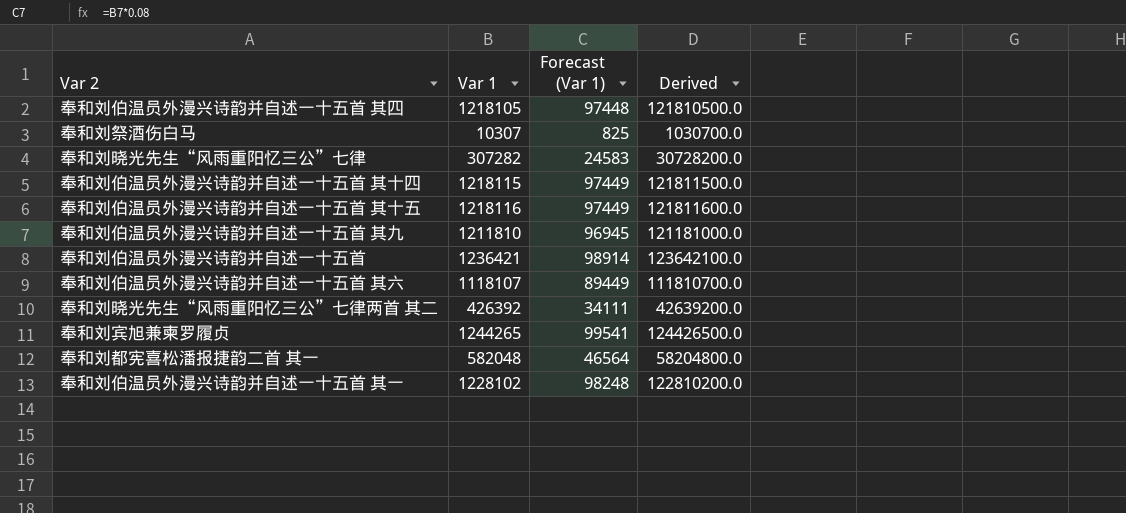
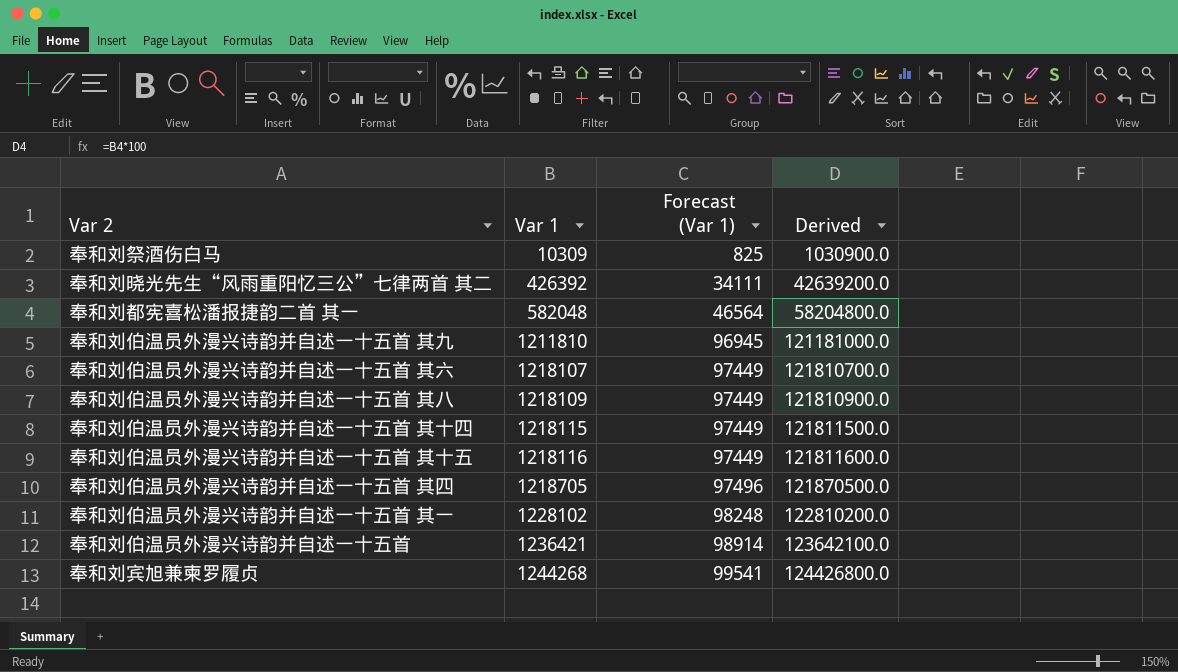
row order: none -> Var 1 ascending
row 奉和刘晓光先生“风雨重阳忆三公”七律: 307282 | 24583 | 30728200.0 -> none
奉和刘祭酒伤白马 | Var 1: 10307 -> 10309
奉和刘祭酒伤白马 | Derived: 1030700.0 -> 1030900.0
奉和刘伯温员外漫兴诗韵并自述一十五首 其六 | Var 1: 1118107 -> 1218107
奉和刘伯温员外漫兴诗韵并自述一十五首 其六 | Forecast (Var 1): 89449 -> 97449
奉和刘伯温员外漫兴诗韵并自述一十五首 其六 | Derived: 111810700.0 -> 121810700.0
row 奉和刘伯温员外漫兴诗韵并自述一十五首 其八: none -> 1218109 | 97449 | 121810900.0
奉和刘伯温员外漫兴诗韵并自述一十五首 其四 | Var 1: 1218105 -> 1218705
奉和刘伯温员外漫兴诗韵并自述一十五首 其四 | Forecast (Var 1): 97448 -> 97496
奉和刘伯温员外漫兴诗韵并自述一十五首 其四 | Derived: 121810500.0 -> 121870500.0
奉和刘宾旭兼柬罗履贞 | Var 1: 1244265 -> 1244268
奉和刘宾旭兼柬罗履贞 | Derived: 124426500.0 -> 124426800.0

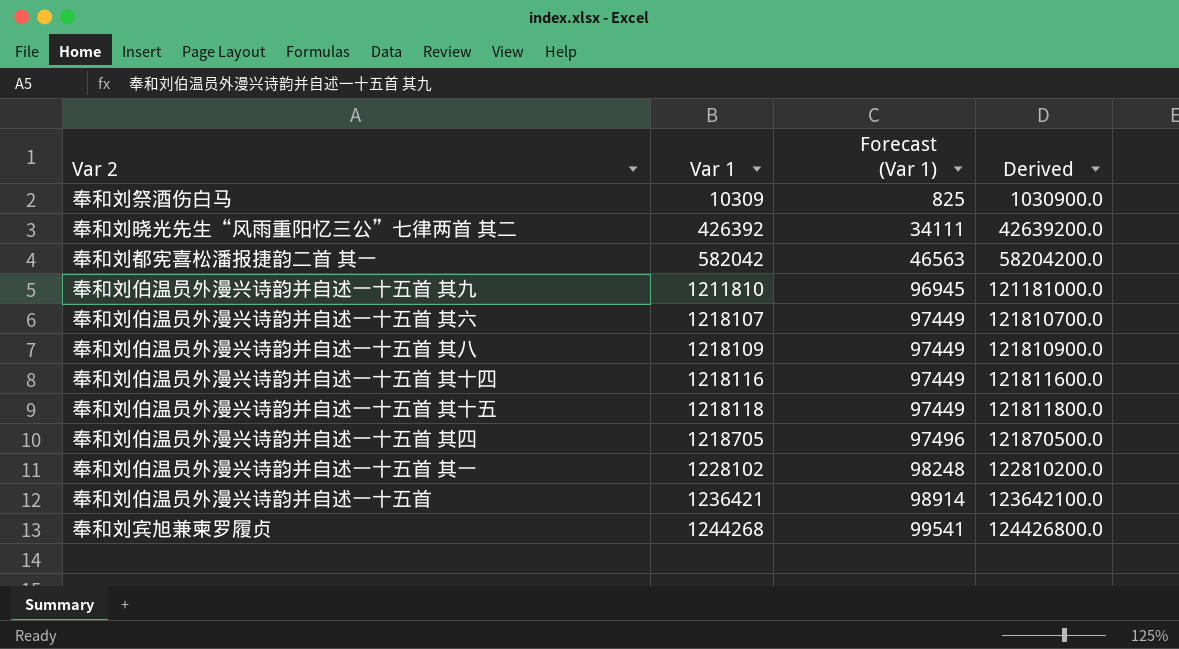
奉和刘都宪喜松潘报捷韵二首 其一 | Var 1: 582048 -> 582042
奉和刘都宪喜松潘报捷韵二首 其一 | Forecast (Var 1): 46564 -> 46563
奉和刘都宪喜松潘报捷韵二首 其一 | Derived: 58204800.0 -> 58204200.0
奉和刘伯温员外漫兴诗韵并自述一十五首 其十四 | Var 1: 1218115 -> 1218116
奉和刘伯温员外漫兴诗韵并自述一十五首 其十四 | Derived: 121811500.0 -> 121811600.0
奉和刘伯温员外漫兴诗韵并自述一十五首 其十五 | Var 1: 1218116 -> 1218118
奉和刘伯温员外漫兴诗韵并自述一十五首 其十五 | Derived: 121811600.0 -> 121811800.0

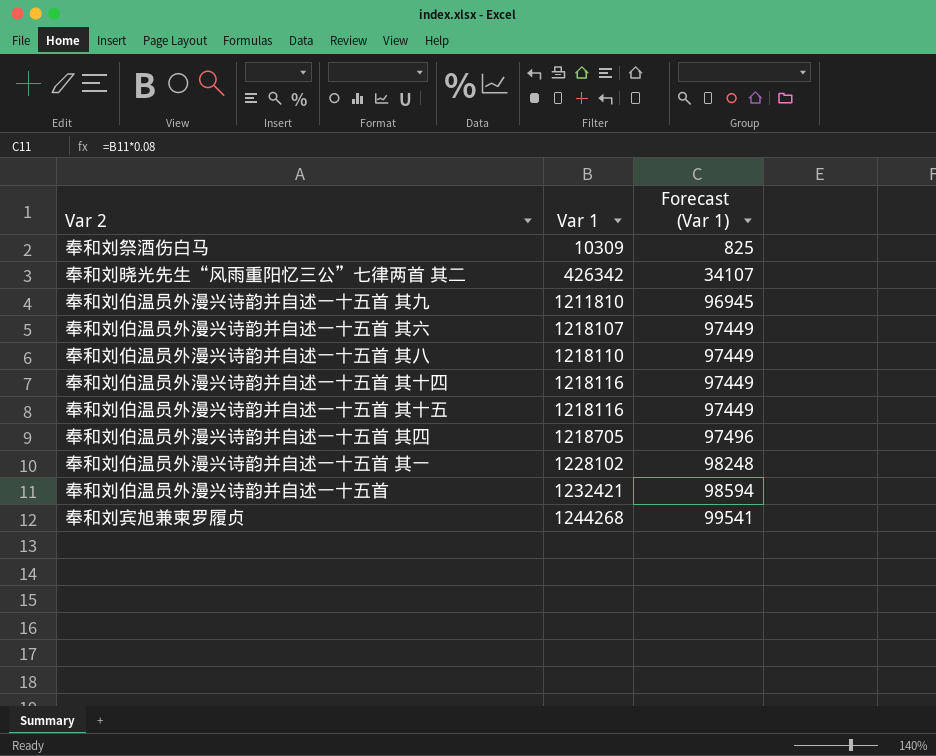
column Derived | formula: [Var 1] * 100 -> none
row 奉和刘都宪喜松潘报捷韵二首 其一: 582042 | 46563 | 58204200.0 -> none
奉和刘晓光先生“风雨重阳忆三公”七律两首 其二 | Var 1: 426392 -> 426342
奉和刘晓光先生“风雨重阳忆三公”七律两首 其二 | Forecast (Var 1): 34111 -> 34107
奉和刘伯温员外漫兴诗韵并自述一十五首 其八 | Var 1: 1218109 -> 1218110
奉和刘伯温员外漫兴诗韵并自述一十五首 其十五 | Var 1: 1218118 -> 1218116
奉和刘伯温员外漫兴诗韵并自述一十五首 | Var 1: 1236421 -> 1232421
奉和刘伯温员外漫兴诗韵并自述一十五首 | Forecast (Var 1): 98914 -> 98594

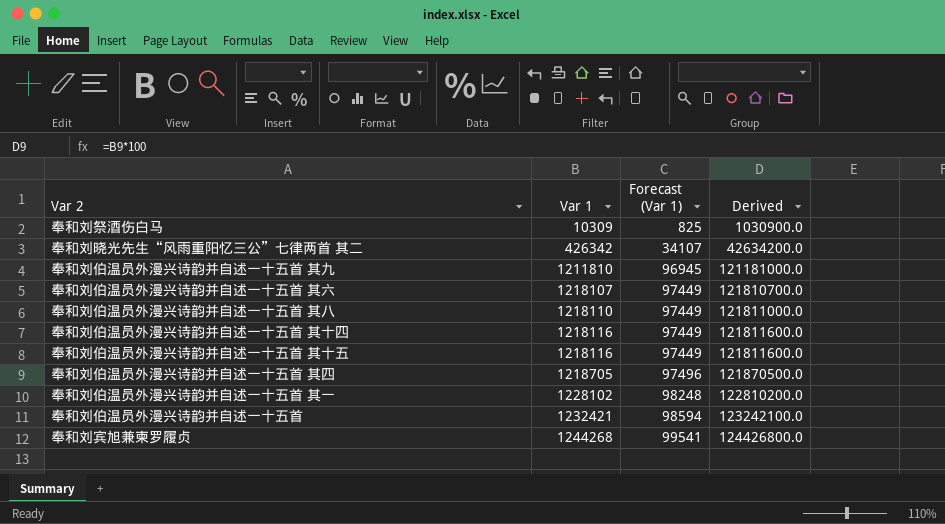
column Derived | formula: none -> [Var 1] * 100

